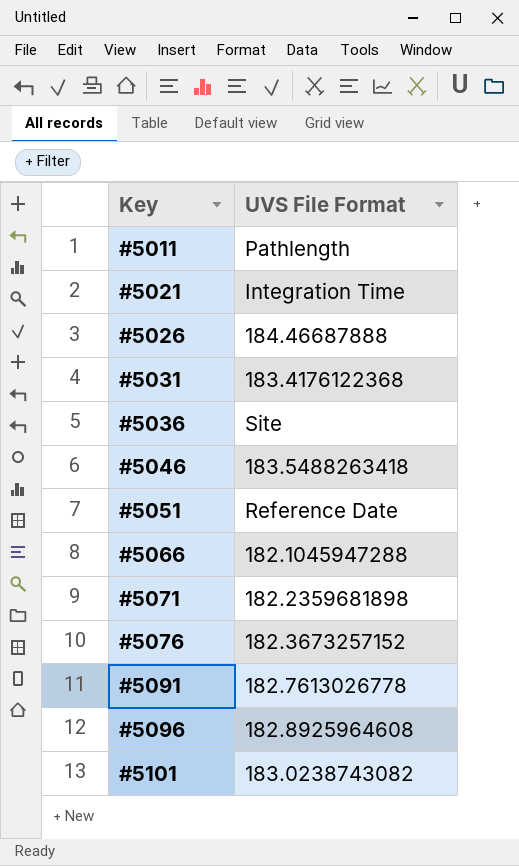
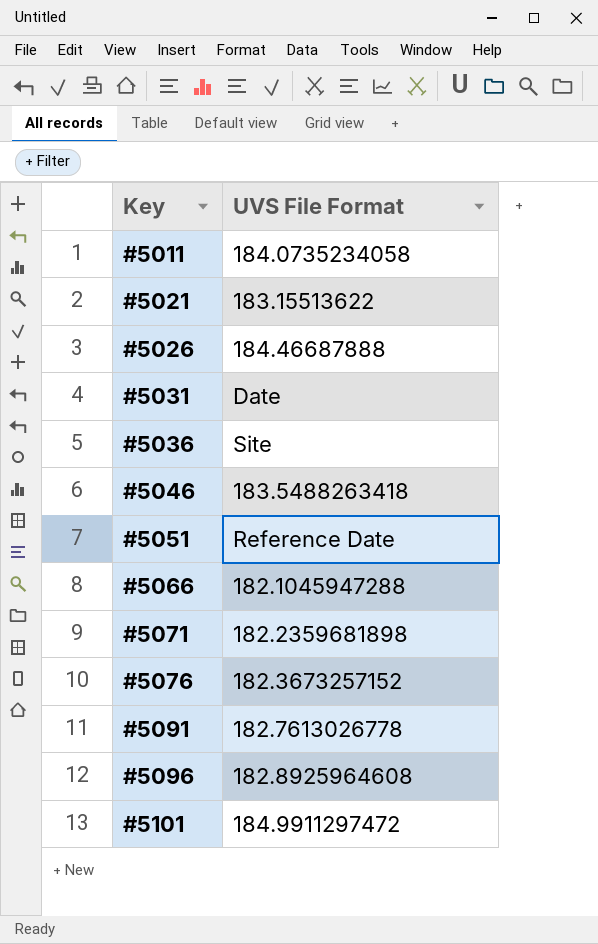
#5011 | UVS File Format: Pathlength -> 184.0735234058
#5021 | UVS File Format: Integration Time -> 183.15513622
#5031 | UVS File Format: 183.4176122368 -> Date
#5101 | UVS File Format: 183.0238743082 -> 184.9911297472

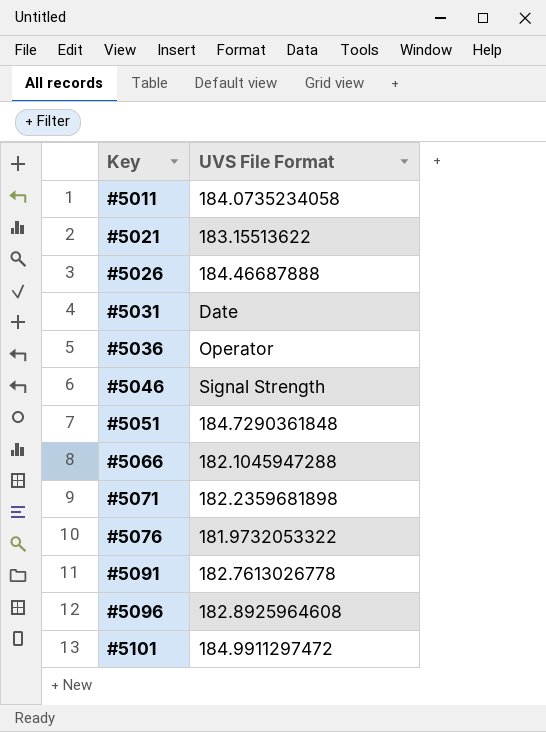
#5036 | UVS File Format: Site -> Operator
#5046 | UVS File Format: 183.5488263418 -> Signal Strength
#5051 | UVS File Format: Reference Date -> 184.7290361848
#5076 | UVS File Format: 182.3673257152 -> 181.9732053322

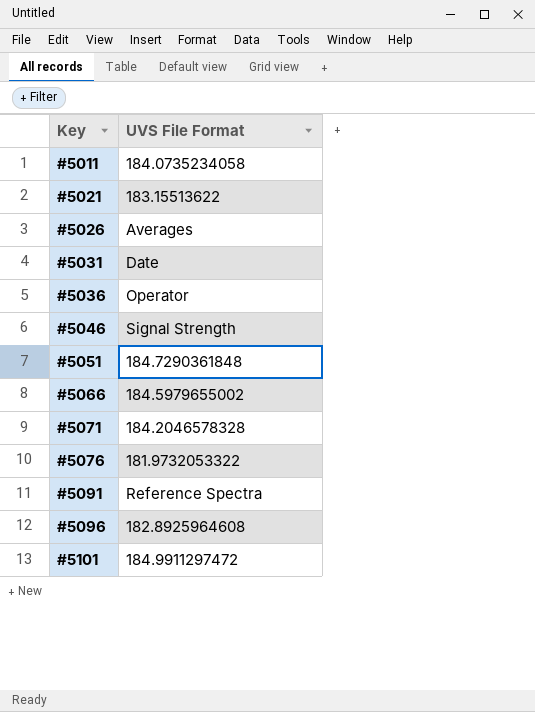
#5026 | UVS File Format: 184.46687888 -> Averages
#5066 | UVS File Format: 182.1045947288 -> 184.5979655002
#5071 | UVS File Format: 182.2359681898 -> 184.2046578328
#5091 | UVS File Format: 182.7613026778 -> Reference Spectra

